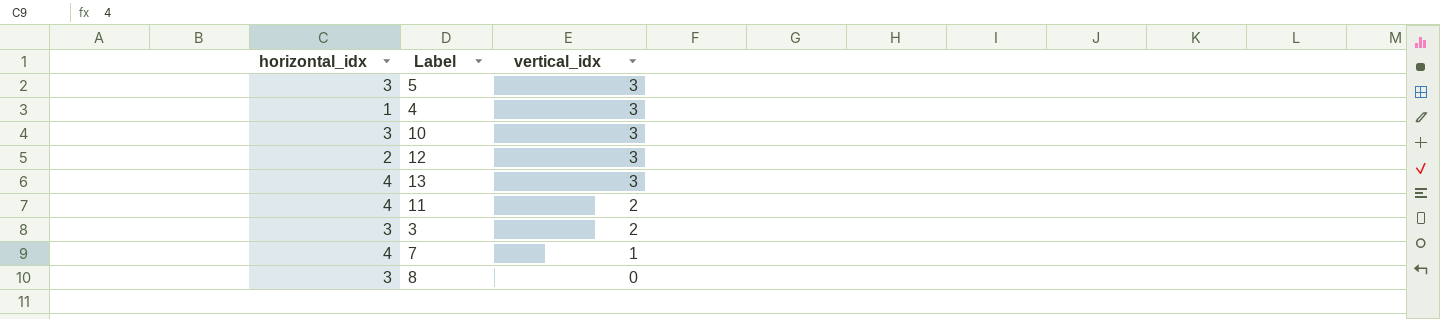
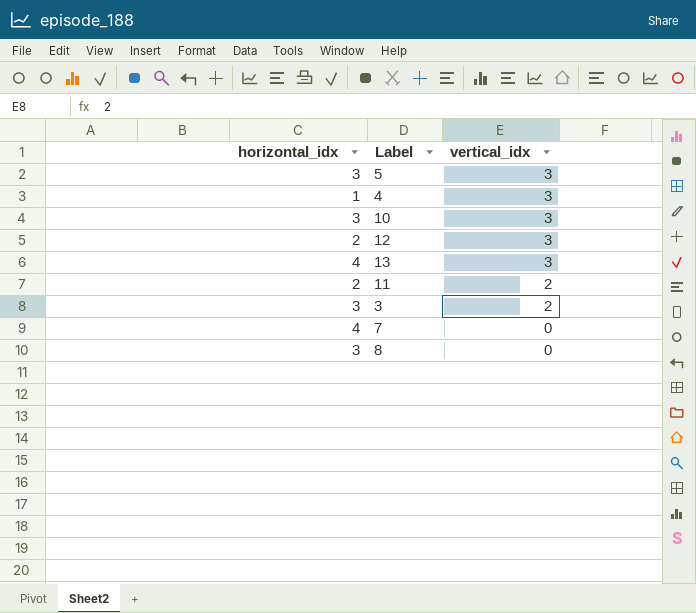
11 | horizontal_idx: 4 -> 2
7 | vertical_idx: 1 -> 0

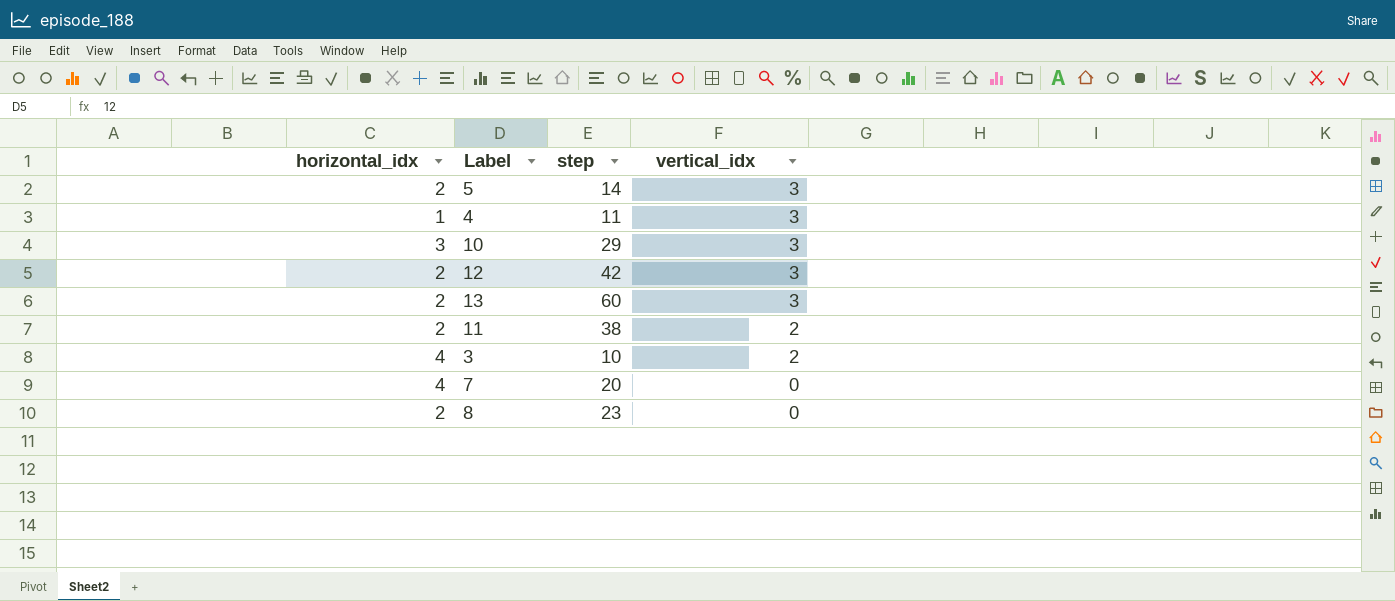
column step | position: none -> 3
5 | horizontal_idx: 3 -> 2
13 | horizontal_idx: 4 -> 2
3 | horizontal_idx: 3 -> 4
8 | horizontal_idx: 3 -> 2

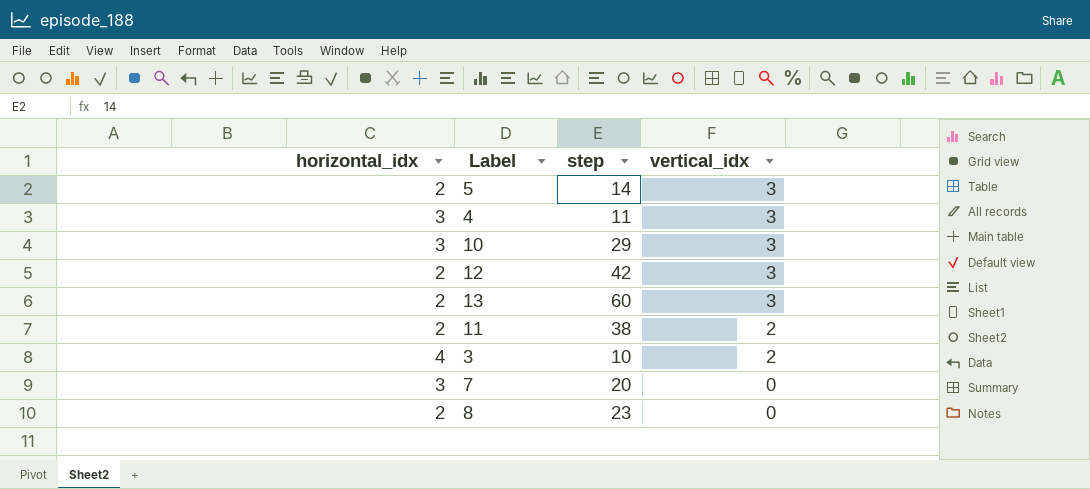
4 | horizontal_idx: 1 -> 3
7 | horizontal_idx: 4 -> 3

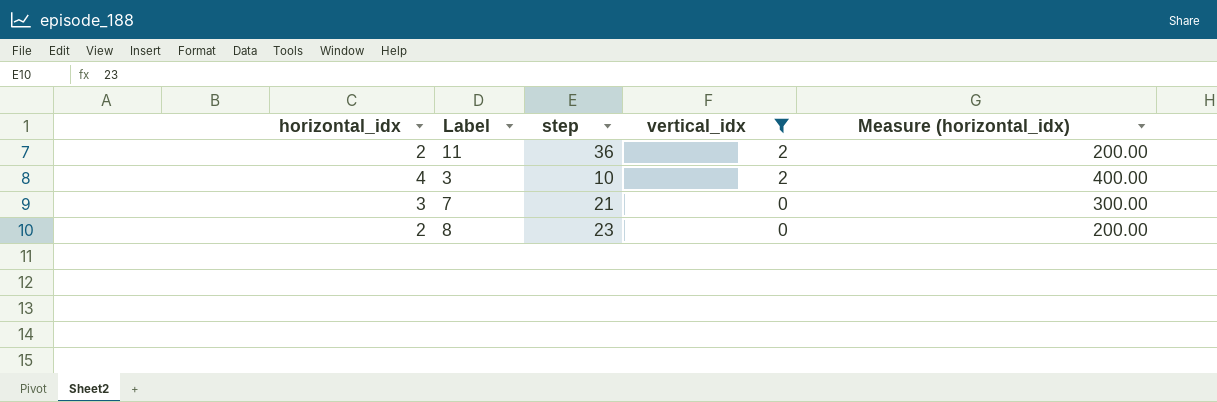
filter: none -> vertical_idx != 3
column Measure (horizontal_idx) | formula: none -> [horizontal_idx] * 100
11 | step: 38 -> 36
7 | step: 20 -> 21

